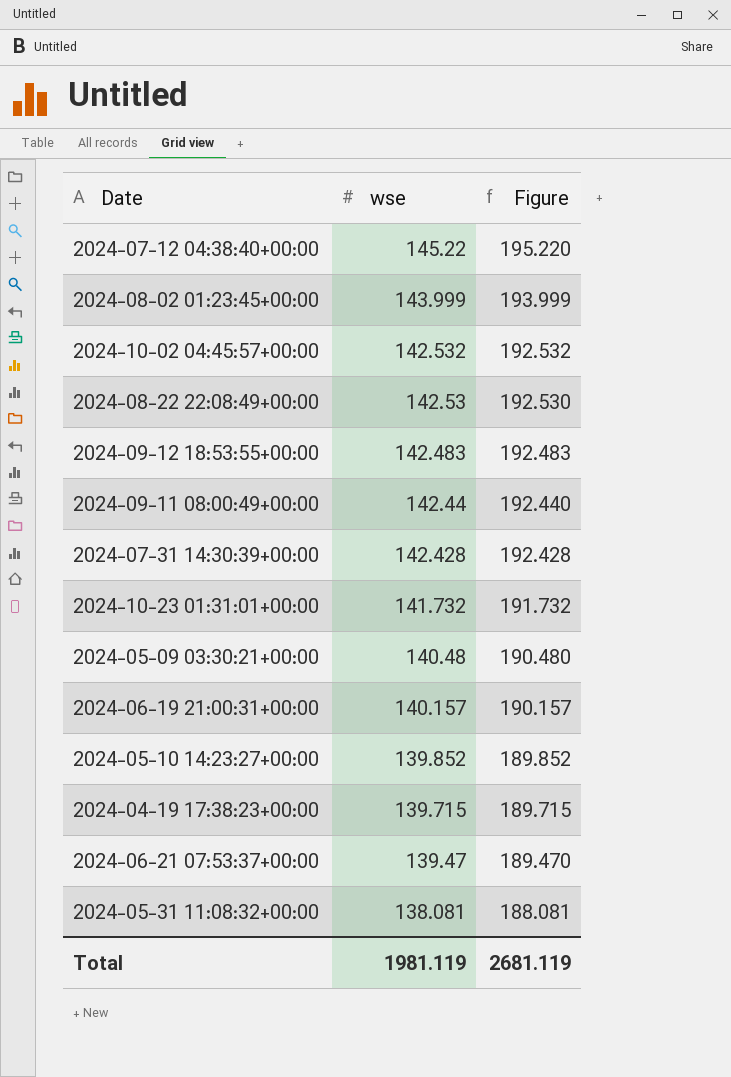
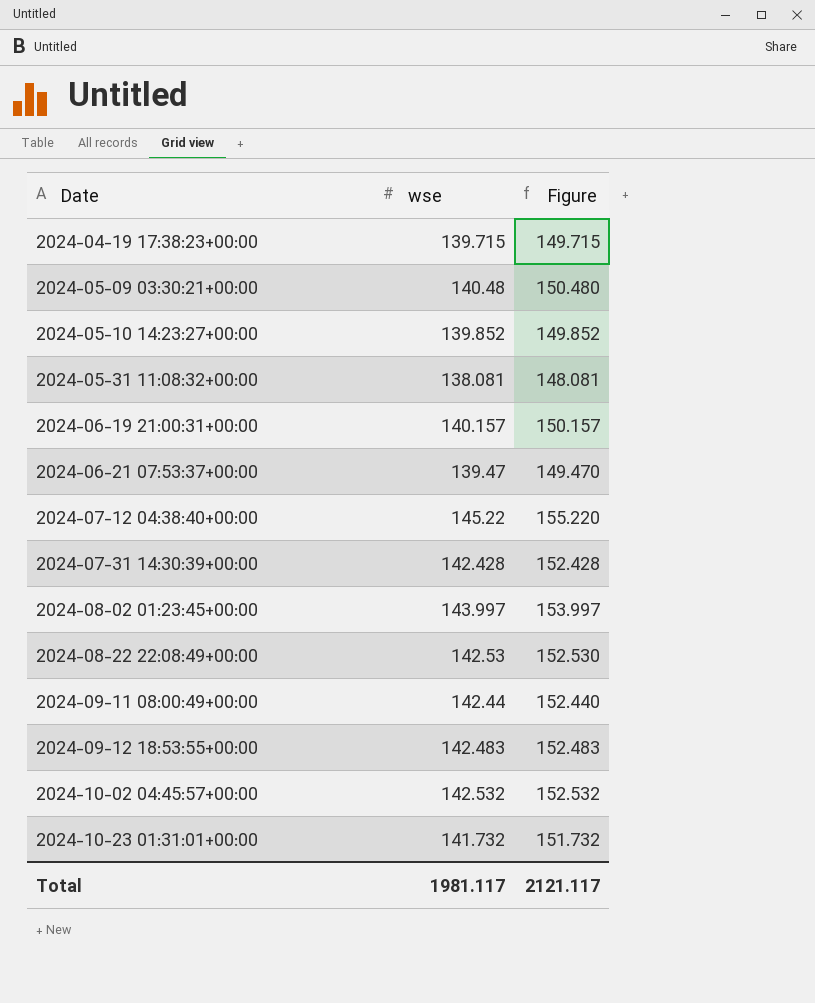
row order: wse descending -> Date ascending
column Figure | formula: [wse] + 50 -> [wse] + 10
2024-08-02 01:23:45+00:00 | wse: 143.999 -> 143.997
Total | wse: 1981.119 -> 1981.117
Total | Figure: 2681.119 -> 2121.117

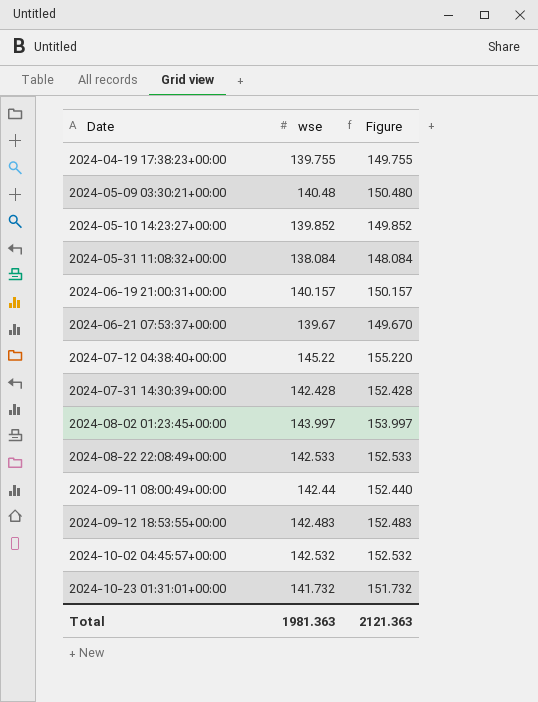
2024-04-19 17:38:23+00:00 | wse: 139.715 -> 139.755
2024-04-19 17:38:23+00:00 | Figure: 149.715 -> 149.755
2024-05-31 11:08:32+00:00 | wse: 138.081 -> 138.084
2024-05-31 11:08:32+00:00 | Figure: 148.081 -> 148.084
2024-06-21 07:53:37+00:00 | wse: 139.47 -> 139.67
2024-06-21 07:53:37+00:00 | Figure: 149.470 -> 149.670
2024-08-22 22:08:49+00:00 | wse: 142.53 -> 142.533
2024-08-22 22:08:49+00:00 | Figure: 152.530 -> 152.533
Total | wse: 1981.117 -> 1981.363
Total | Figure: 2121.117 -> 2121.363

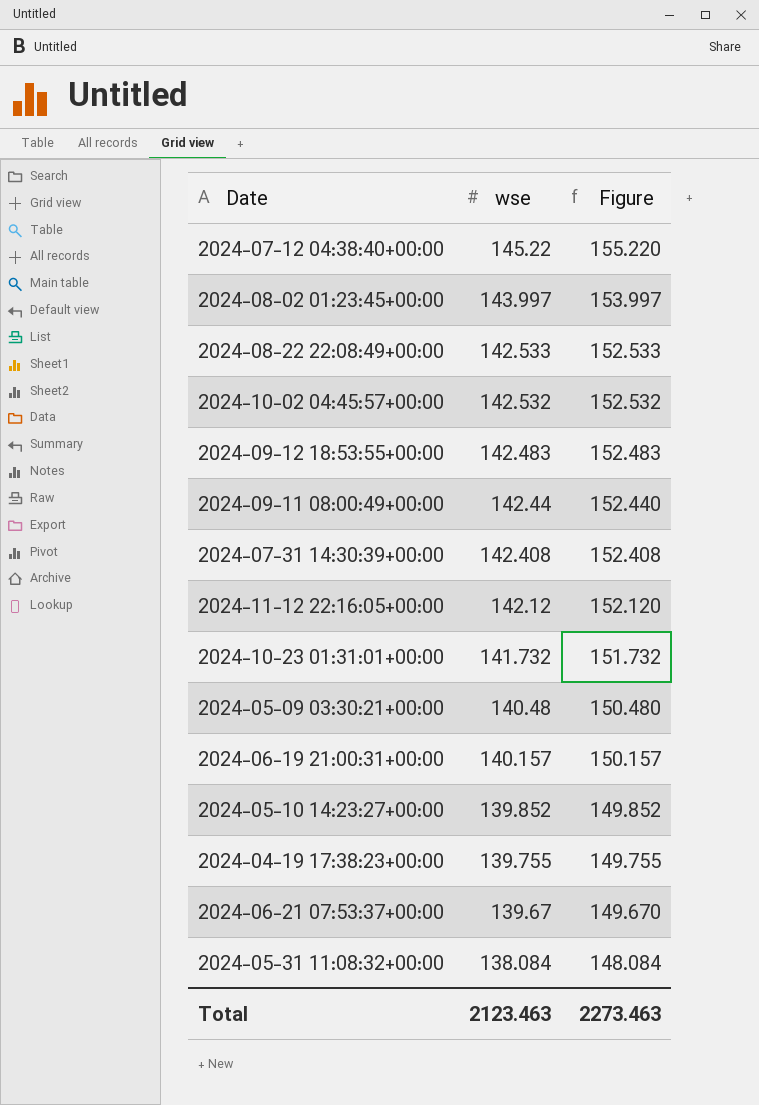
row order: Date ascending -> wse descending
2024-07-31 14:30:39+00:00 | wse: 142.428 -> 142.408
2024-07-31 14:30:39+00:00 | Figure: 152.428 -> 152.408
row 2024-11-12 22:16:05+00:00: none -> 142.12 | 152.120
Total | wse: 1981.363 -> 2123.463
Total | Figure: 2121.363 -> 2273.463

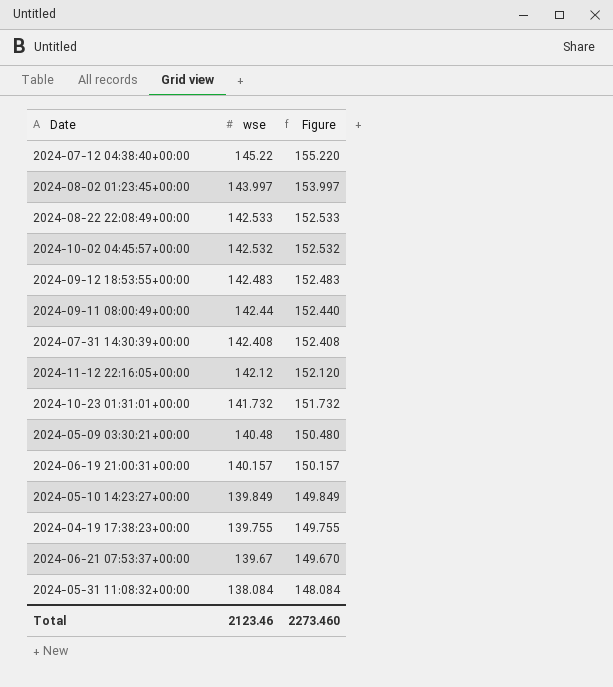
2024-05-10 14:23:27+00:00 | wse: 139.852 -> 139.849
2024-05-10 14:23:27+00:00 | Figure: 149.852 -> 149.849
Total | wse: 2123.463 -> 2123.46
Total | Figure: 2273.463 -> 2273.460

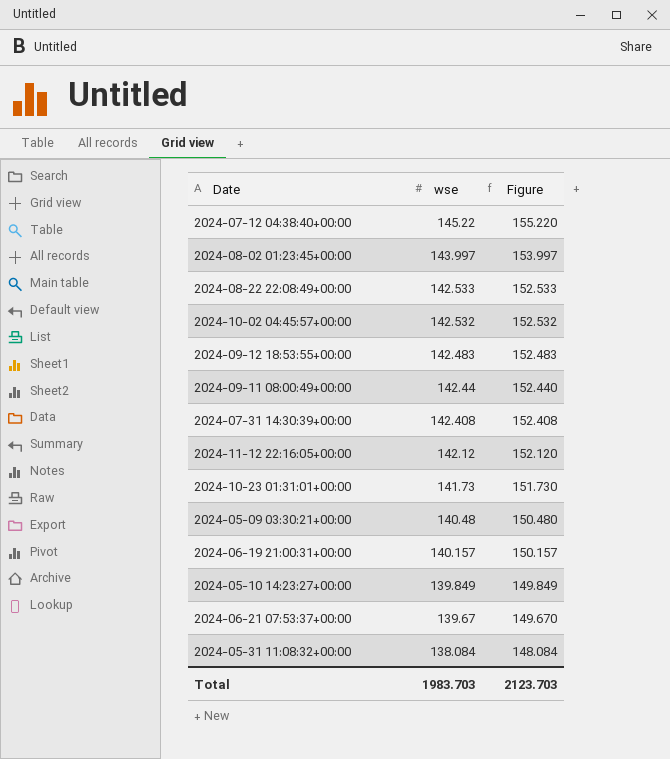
row 2024-04-19 17:38:23+00:00: 139.755 | 149.755 -> none
2024-10-23 01:31:01+00:00 | wse: 141.732 -> 141.73
2024-10-23 01:31:01+00:00 | Figure: 151.732 -> 151.730
Total | wse: 2123.46 -> 1983.703
Total | Figure: 2273.460 -> 2123.703

